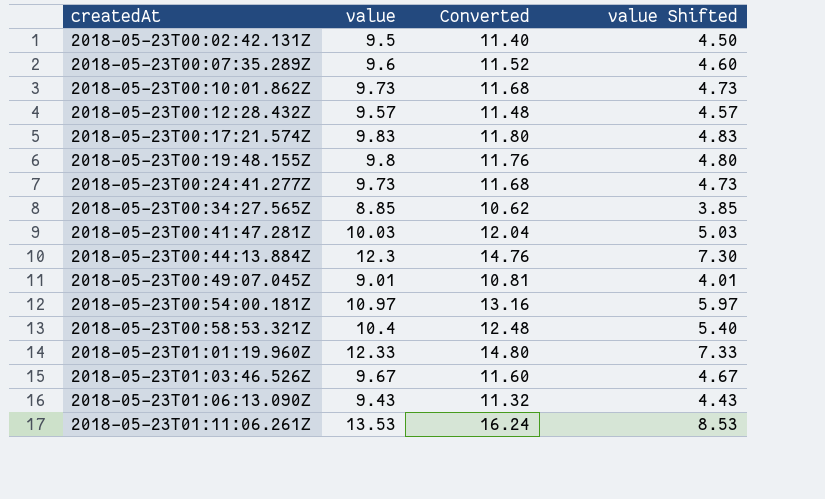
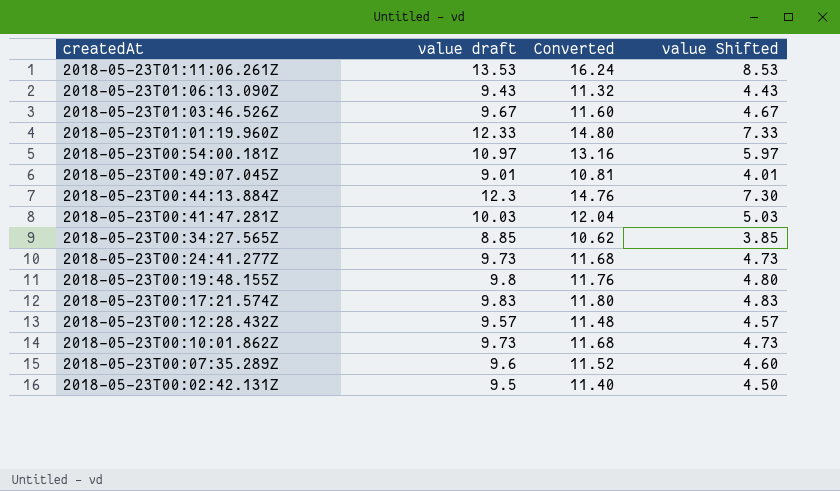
row order: createdAt ascending -> createdAt descending
column name: value -> value draft
row 2018-05-23T00:58:53.321Z: 10.4 | 12.48 | 5.40 -> none

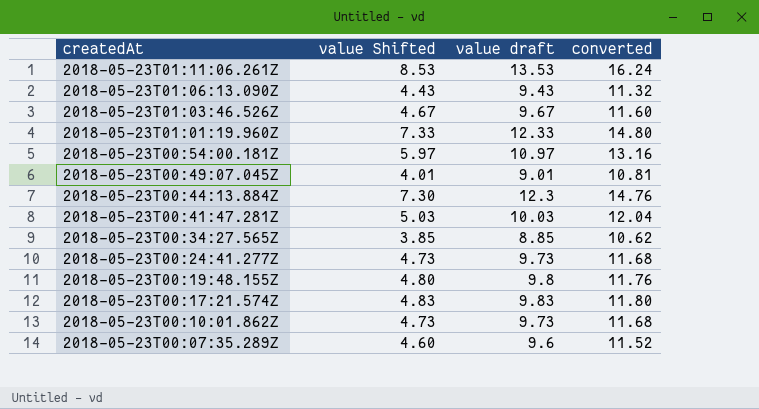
column value Shifted | position: 4 -> 2
column name: Converted -> converted
row 2018-05-23T00:12:28.432Z: 9.57 | 11.48 | 4.57 -> none
row 2018-05-23T00:02:42.131Z: 9.5 | 11.40 | 4.50 -> none

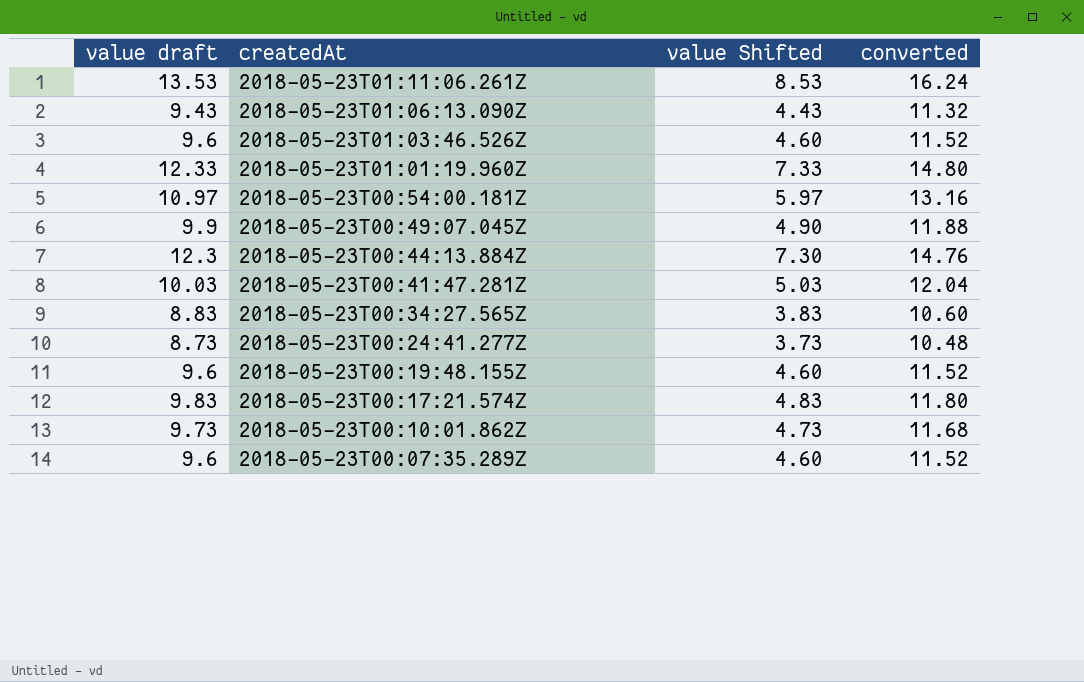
column value draft | position: 3 -> 1
2018-05-23T01:03:46.526Z | value draft: 9.67 -> 9.6
2018-05-23T01:03:46.526Z | value Shifted: 4.67 -> 4.60
2018-05-23T01:03:46.526Z | converted: 11.60 -> 11.52
2018-05-23T00:49:07.045Z | value draft: 9.01 -> 9.9
2018-05-23T00:49:07.045Z | value Shifted: 4.01 -> 4.90
2018-05-23T00:49:07.045Z | converted: 10.81 -> 11.88
2018-05-23T00:34:27.565Z | value draft: 8.85 -> 8.83
2018-05-23T00:34:27.565Z | value Shifted: 3.85 -> 3.83
2018-05-23T00:34:27.565Z | converted: 10.62 -> 10.60
2018-05-23T00:24:41.277Z | value draft: 9.73 -> 8.73
2018-05-23T00:24:41.277Z | value Shifted: 4.73 -> 3.73
2018-05-23T00:24:41.277Z | converted: 11.68 -> 10.48
2018-05-23T00:19:48.155Z | value draft: 9.8 -> 9.6
2018-05-23T00:19:48.155Z | value Shifted: 4.80 -> 4.60
2018-05-23T00:19:48.155Z | converted: 11.76 -> 11.52

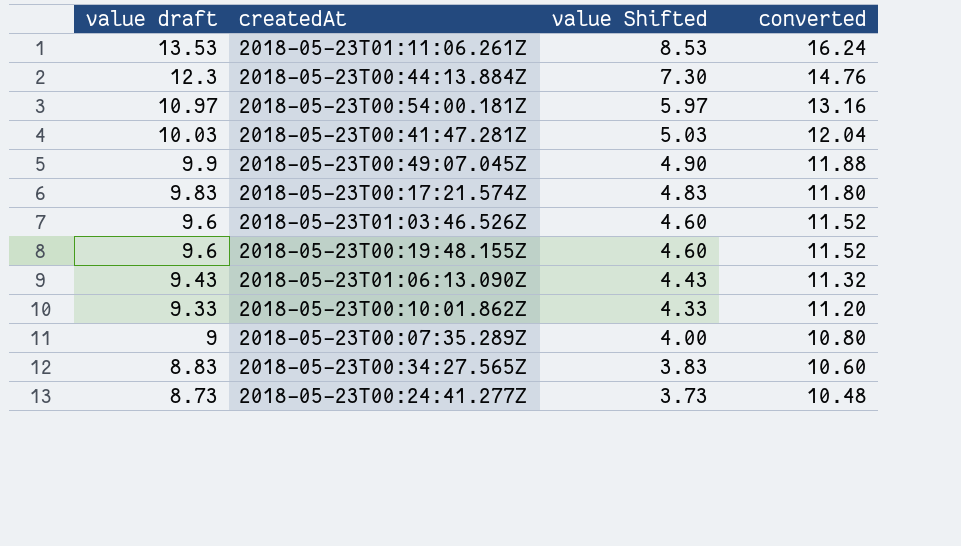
row order: createdAt descending -> value draft descending
row 2018-05-23T01:01:19.960Z: 12.33 | 7.33 | 14.80 -> none
2018-05-23T00:10:01.862Z | value draft: 9.73 -> 9.33
2018-05-23T00:10:01.862Z | value Shifted: 4.73 -> 4.33
2018-05-23T00:10:01.862Z | converted: 11.68 -> 11.20
2018-05-23T00:07:35.289Z | value draft: 9.6 -> 9
2018-05-23T00:07:35.289Z | value Shifted: 4.60 -> 4.00
2018-05-23T00:07:35.289Z | converted: 11.52 -> 10.80

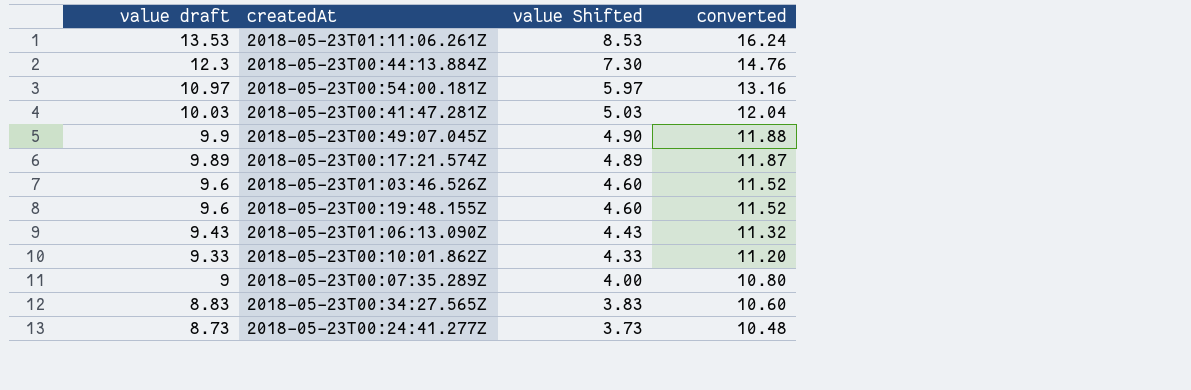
2018-05-23T00:17:21.574Z | value draft: 9.83 -> 9.89
2018-05-23T00:17:21.574Z | value Shifted: 4.83 -> 4.89
2018-05-23T00:17:21.574Z | converted: 11.80 -> 11.87

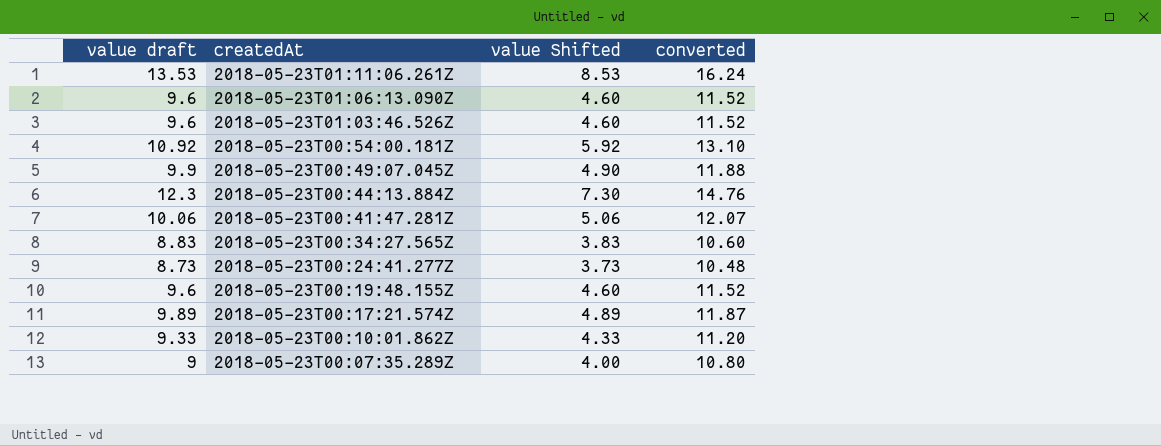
row order: value draft descending -> createdAt descending
2018-05-23T01:06:13.090Z | value draft: 9.43 -> 9.6
2018-05-23T01:06:13.090Z | value Shifted: 4.43 -> 4.60
2018-05-23T01:06:13.090Z | converted: 11.32 -> 11.52
2018-05-23T00:54:00.181Z | value draft: 10.97 -> 10.92
2018-05-23T00:54:00.181Z | value Shifted: 5.97 -> 5.92
2018-05-23T00:54:00.181Z | converted: 13.16 -> 13.10
2018-05-23T00:41:47.281Z | value draft: 10.03 -> 10.06
2018-05-23T00:41:47.281Z | value Shifted: 5.03 -> 5.06
2018-05-23T00:41:47.281Z | converted: 12.04 -> 12.07

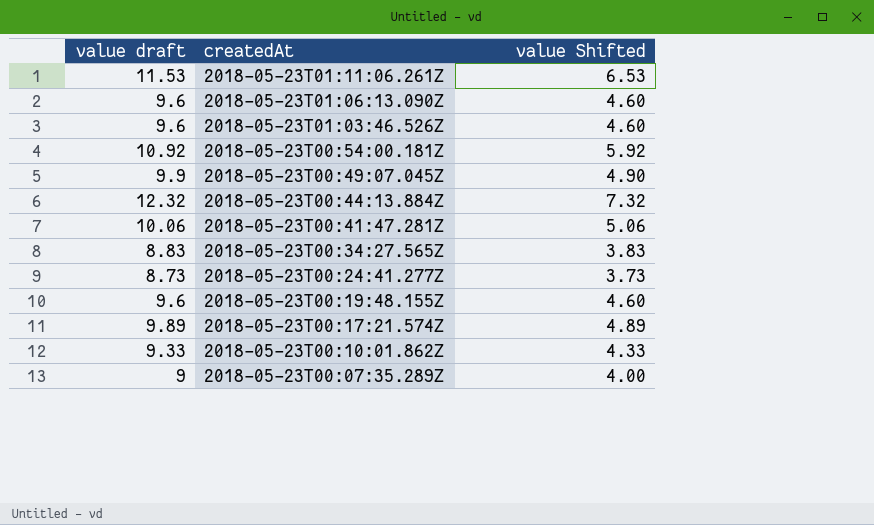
column converted | formula: [value draft] * 1.2 -> none
2018-05-23T01:11:06.261Z | value draft: 13.53 -> 11.53
2018-05-23T01:11:06.261Z | value Shifted: 8.53 -> 6.53
2018-05-23T00:44:13.884Z | value draft: 12.3 -> 12.32
2018-05-23T00:44:13.884Z | value Shifted: 7.30 -> 7.32

